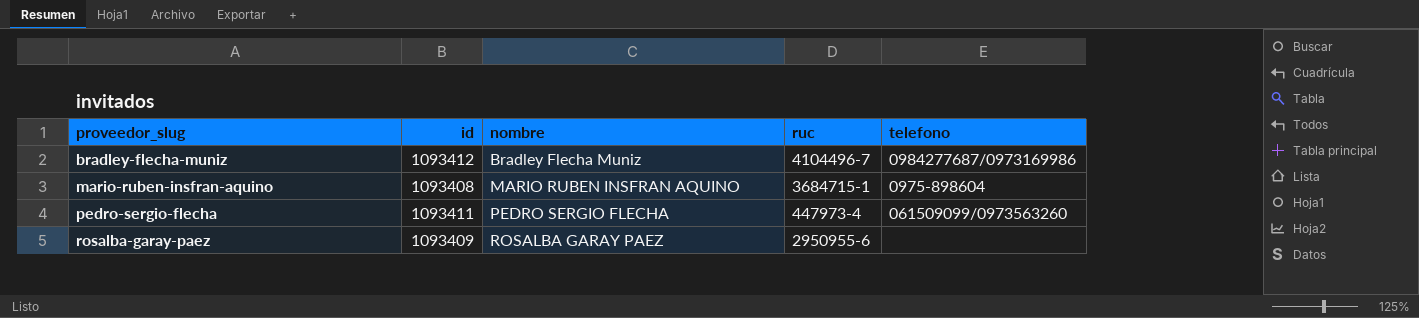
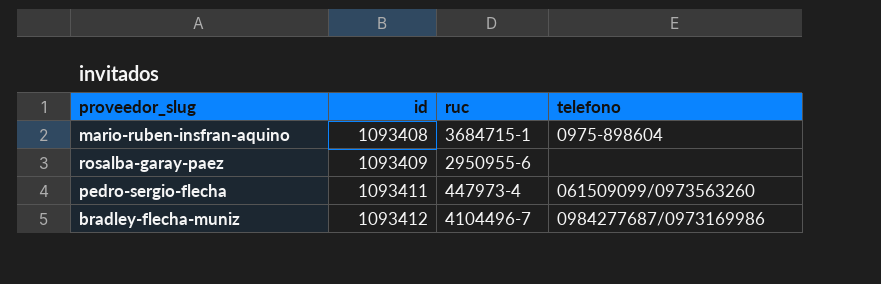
row order: proveedor_slug ascending -> id ascending
column nombre | position: 3 -> none

